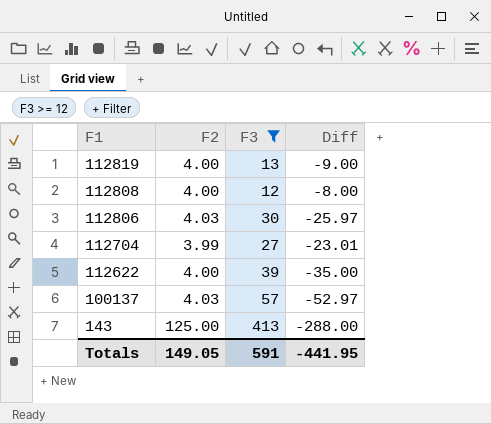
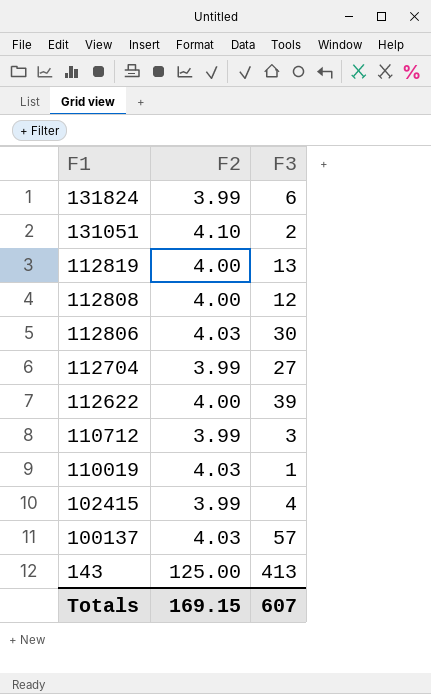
filter: F3 >= 12 -> none
column Diff | formula: [F2] - [F3] -> none
Totals | F2: 149.05 -> 169.15
Totals | F3: 591 -> 607

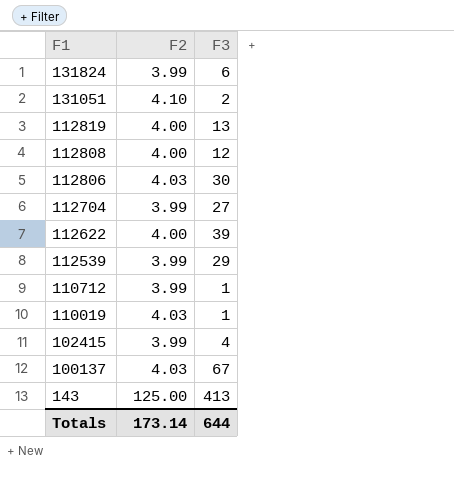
row 112539: none -> 3.99 | 29
110712 | F3: 3 -> 1
100137 | F3: 57 -> 67
Totals | F2: 169.15 -> 173.14
Totals | F3: 607 -> 644

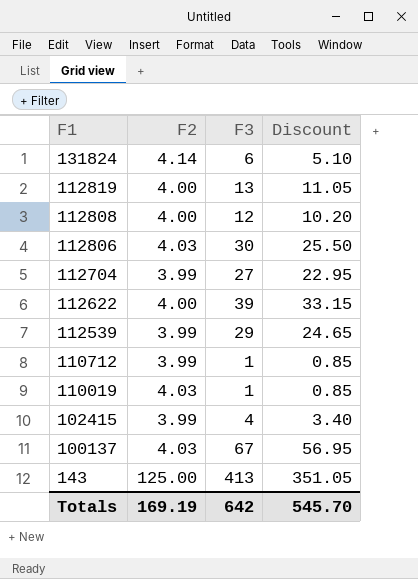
column Discount | formula: none -> [F3] * 0.85
row 131051: 4.10 | 2 -> none
131824 | F2: 3.99 -> 4.14
Totals | F2: 173.14 -> 169.19
Totals | F3: 644 -> 642

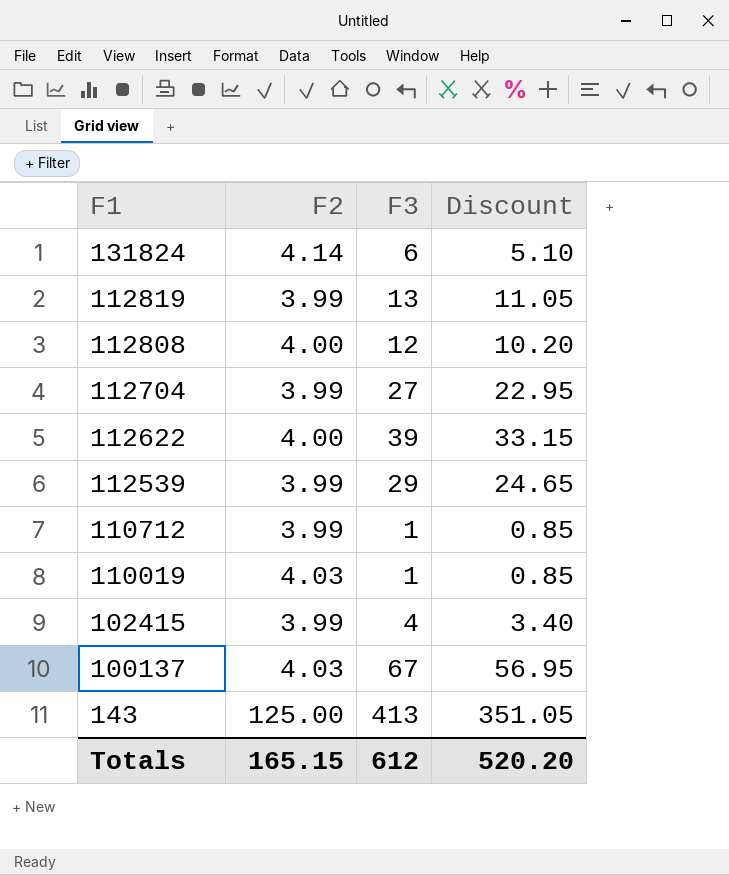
row 112806: 4.03 | 30 | 25.50 -> none
112819 | F2: 4.00 -> 3.99
Totals | F2: 169.19 -> 165.15
Totals | F3: 642 -> 612
Totals | Discount: 545.70 -> 520.20

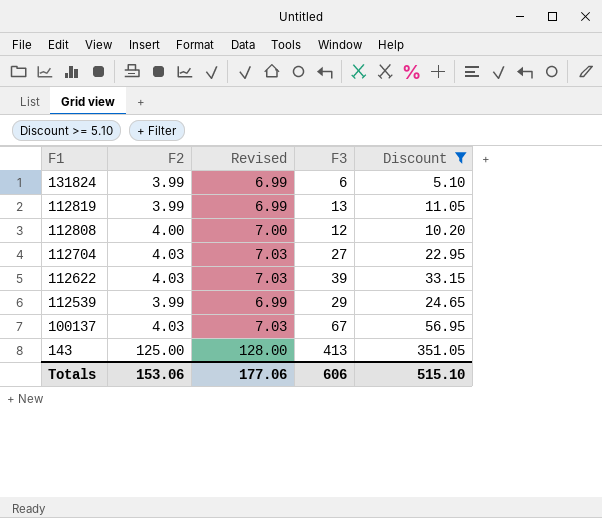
filter: none -> Discount >= 5.10
column Revised | formula: none -> [F2] + 3
131824 | F2: 4.14 -> 3.99
112704 | F2: 3.99 -> 4.03
112622 | F2: 4.00 -> 4.03
Totals | F2: 165.15 -> 153.06
Totals | F3: 612 -> 606
Totals | Discount: 520.20 -> 515.10

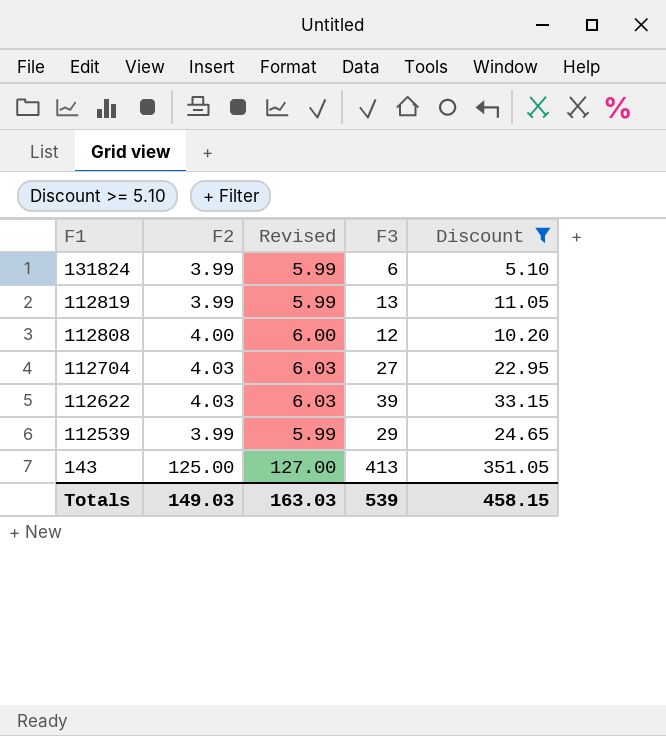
column Revised | formula: [F2] + 3 -> [F2] + 2
row 100137: 4.03 | 7.03 | 67 | 56.95 -> none
Totals | F2: 153.06 -> 149.03
Totals | Revised: 177.06 -> 163.03
Totals | F3: 606 -> 539
Totals | Discount: 515.10 -> 458.15

